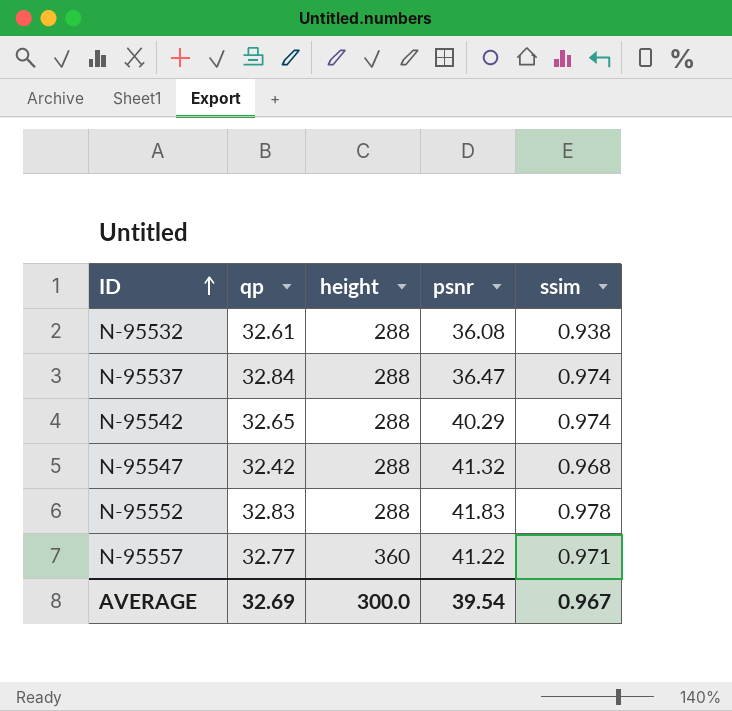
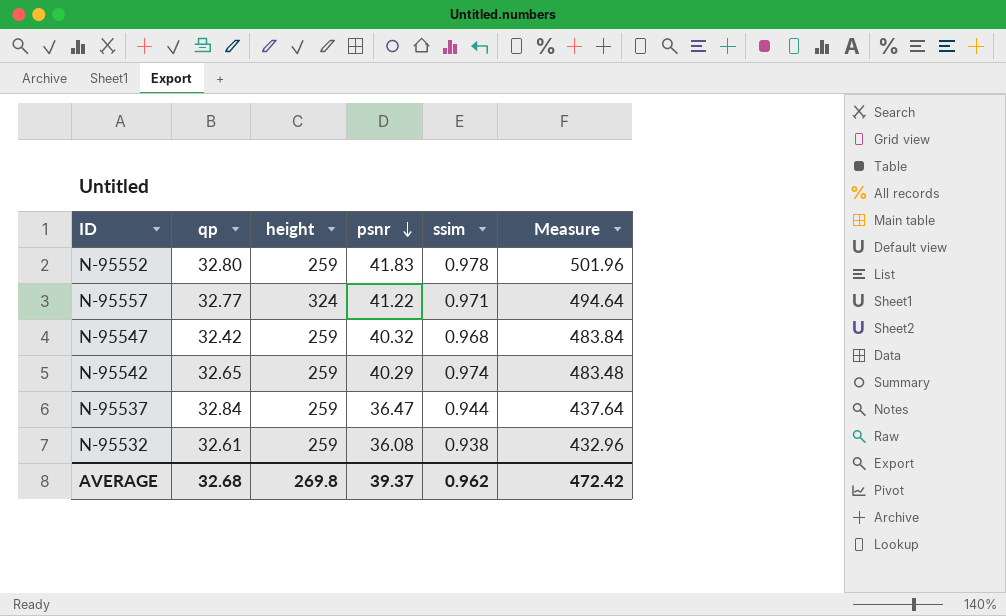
row order: ID ascending -> psnr descending
column Measure | formula: none -> [psnr] * 12
N-95552 | qp: 32.83 -> 32.80
N-95552 | height: 288 -> 259
N-95557 | height: 360 -> 324
N-95547 | height: 288 -> 259
N-95547 | psnr: 41.32 -> 40.32
N-95542 | height: 288 -> 259
N-95537 | height: 288 -> 259
N-95537 | ssim: 0.974 -> 0.944
N-95532 | height: 288 -> 259
AVERAGE | qp: 32.69 -> 32.68
AVERAGE | height: 300.0 -> 269.8
AVERAGE | psnr: 39.54 -> 39.37
AVERAGE | ssim: 0.967 -> 0.962

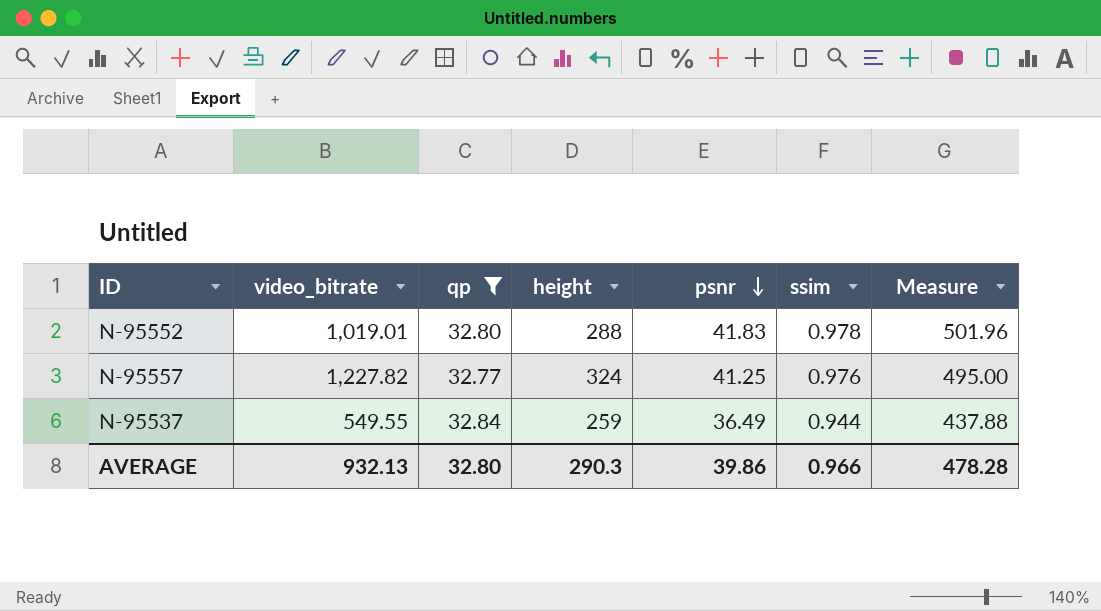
filter: none -> qp >= 32.77
column video_bitrate | position: none -> 2
N-95552 | height: 259 -> 288
N-95557 | psnr: 41.22 -> 41.25
N-95557 | ssim: 0.971 -> 0.976
N-95557 | Measure: 494.64 -> 495.00
N-95537 | psnr: 36.47 -> 36.49
N-95537 | Measure: 437.64 -> 437.88
AVERAGE | qp: 32.68 -> 32.80
AVERAGE | height: 269.8 -> 290.3
AVERAGE | psnr: 39.37 -> 39.86
AVERAGE | ssim: 0.962 -> 0.966
AVERAGE | Measure: 472.42 -> 478.28

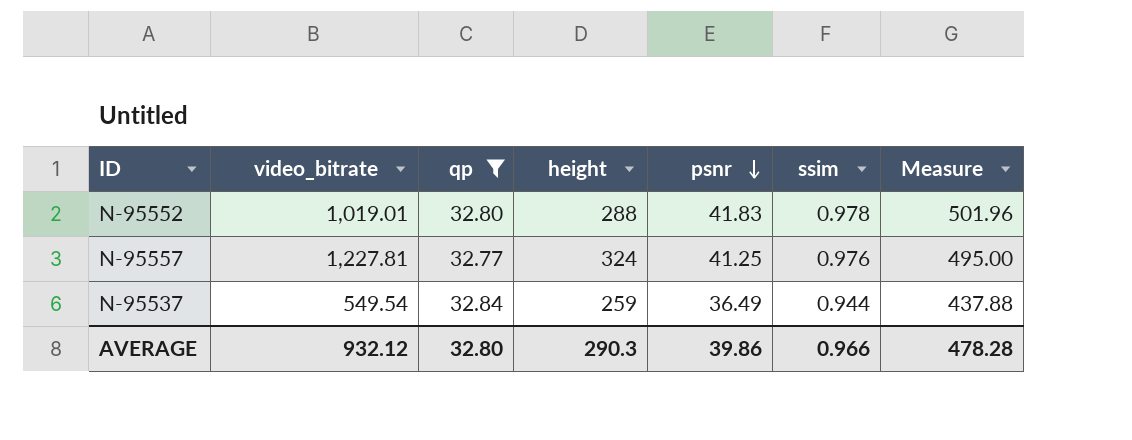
N-95557 | video_bitrate: 1,227.82 -> 1,227.81
N-95537 | video_bitrate: 549.55 -> 549.54
AVERAGE | video_bitrate: 932.13 -> 932.12

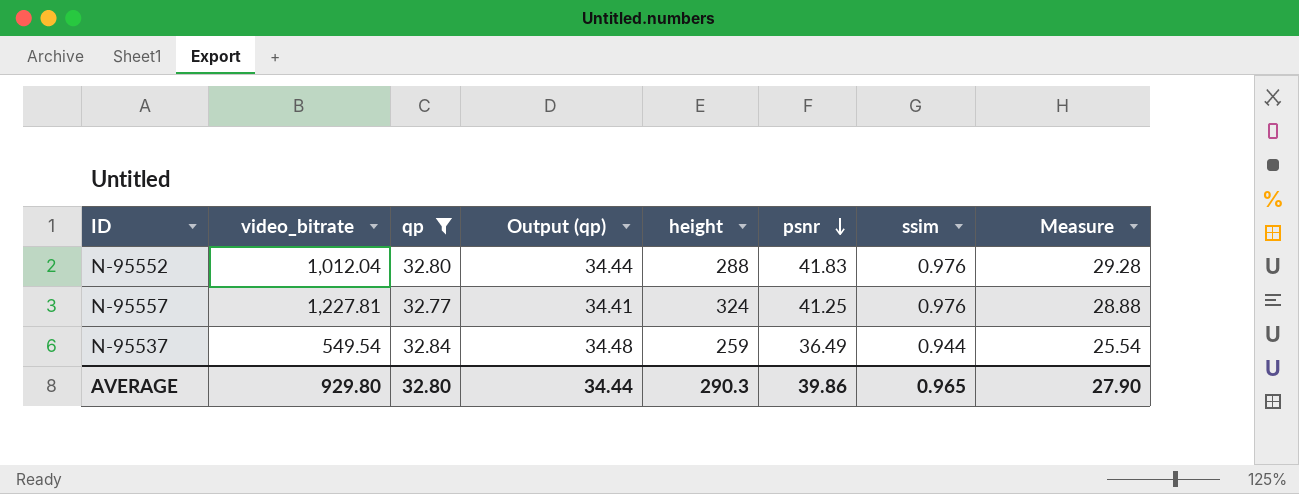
column Output (qp) | formula: none -> [qp] * 1.05
column Measure | formula: [psnr] * 12 -> [psnr] * 0.7
N-95552 | video_bitrate: 1,019.01 -> 1,012.04
N-95552 | ssim: 0.978 -> 0.976
AVERAGE | video_bitrate: 932.12 -> 929.80
AVERAGE | ssim: 0.966 -> 0.965
AVERAGE | Measure: 478.28 -> 27.90

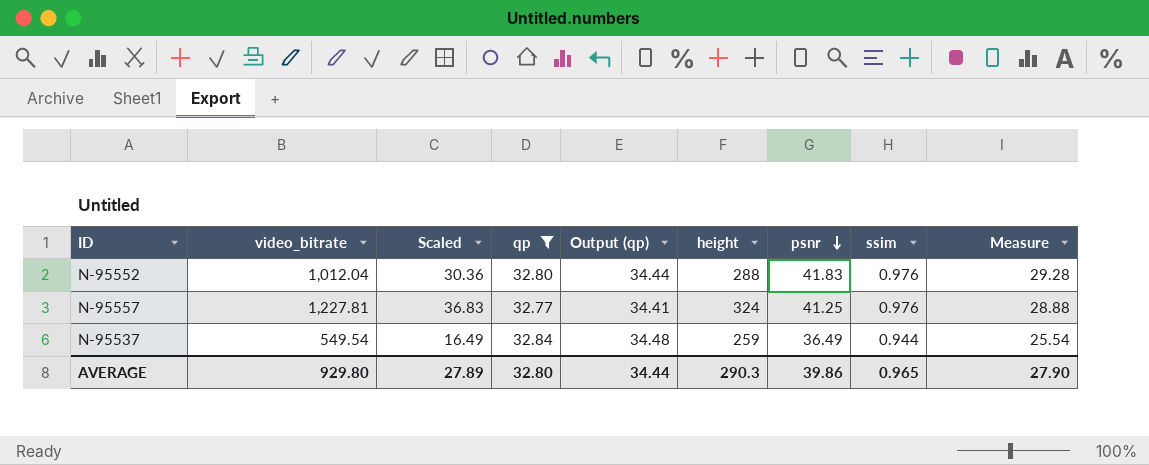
column Scaled | formula: none -> [video_bitrate] * 0.03

